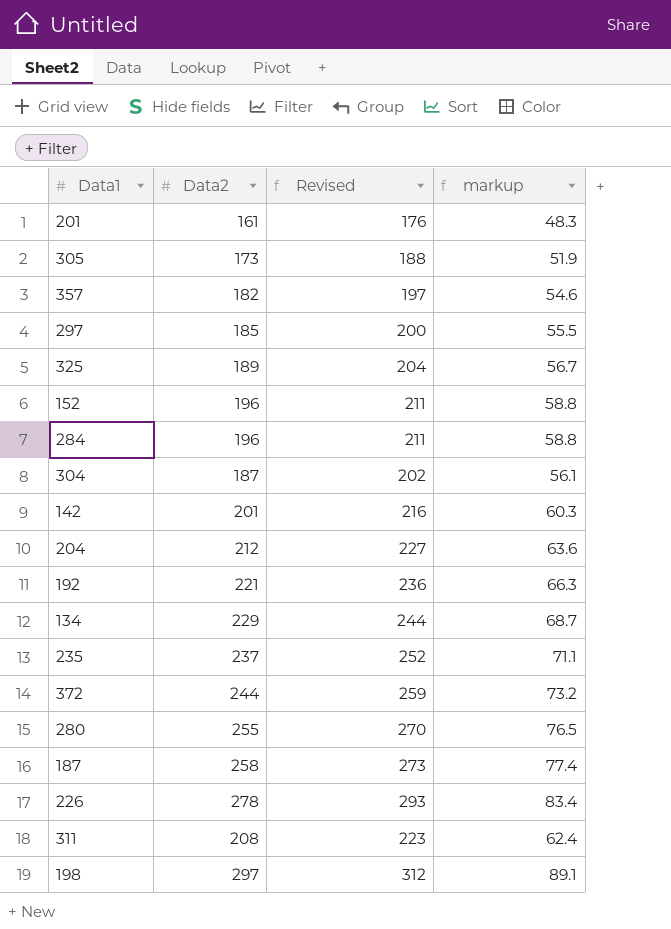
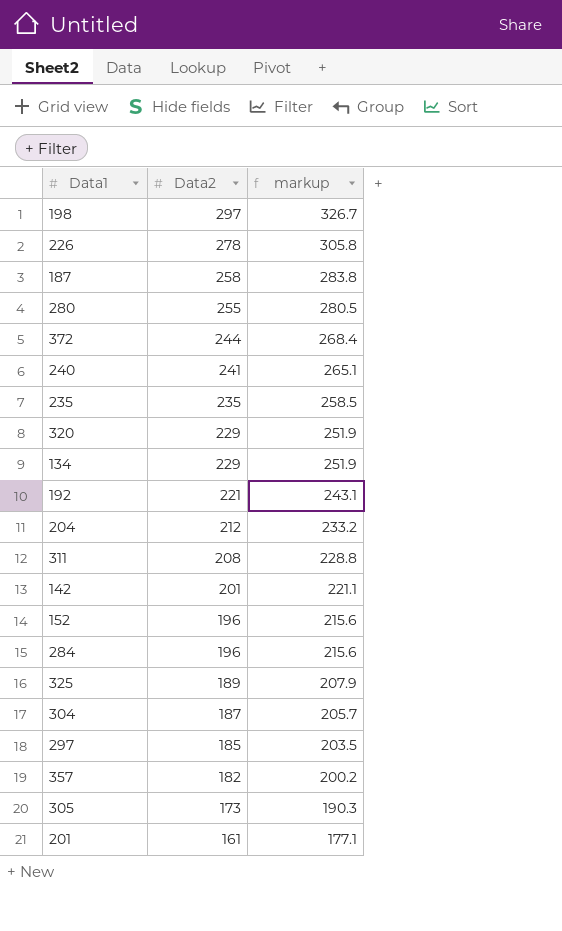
row order: none -> Data2 descending
column Revised | formula: [Data2] + 15 -> none
column markup | formula: [Data2] * 0.3 -> [Data2] * 1.1
row 240: none -> 241 | 265.1
235 | Data2: 237 -> 235
row 320: none -> 229 | 251.9

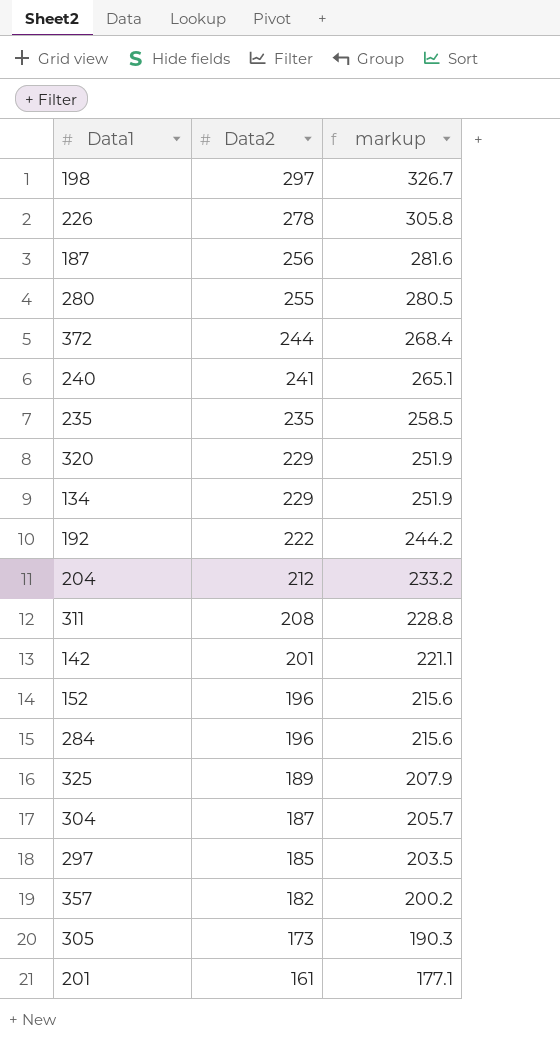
187 | Data2: 258 -> 256
187 | markup: 283.8 -> 281.6
192 | Data2: 221 -> 222
192 | markup: 243.1 -> 244.2

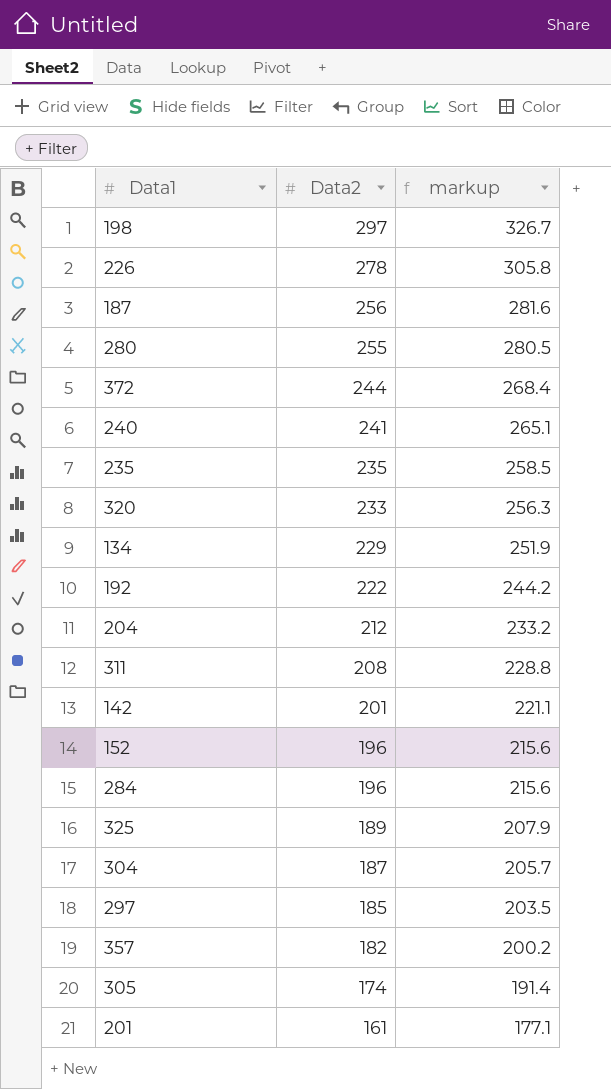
320 | Data2: 229 -> 233
320 | markup: 251.9 -> 256.3
305 | Data2: 173 -> 174
305 | markup: 190.3 -> 191.4

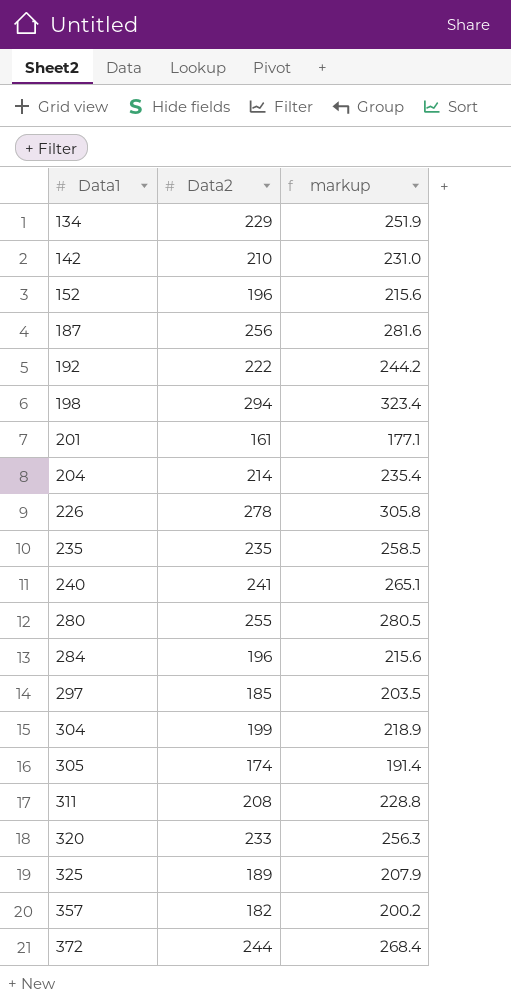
row order: Data2 descending -> Data1 ascending
142 | Data2: 201 -> 210
142 | markup: 221.1 -> 231.0
198 | Data2: 297 -> 294
198 | markup: 326.7 -> 323.4
204 | Data2: 212 -> 214
204 | markup: 233.2 -> 235.4
304 | Data2: 187 -> 199
304 | markup: 205.7 -> 218.9

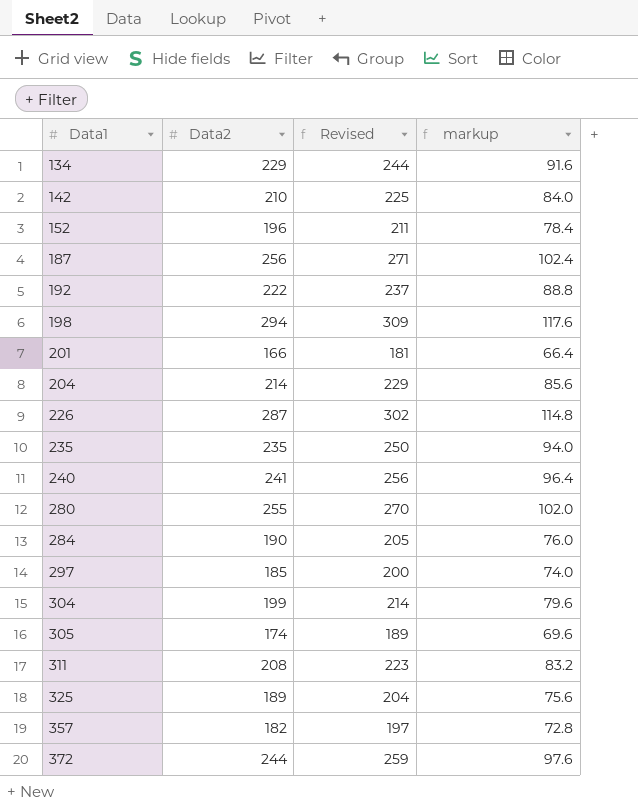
column Revised | formula: none -> [Data2] + 15
column markup | formula: [Data2] * 1.1 -> [Data2] * 0.4
row 320: 233 | 256.3 -> none
201 | Data2: 161 -> 166
226 | Data2: 278 -> 287
284 | Data2: 196 -> 190

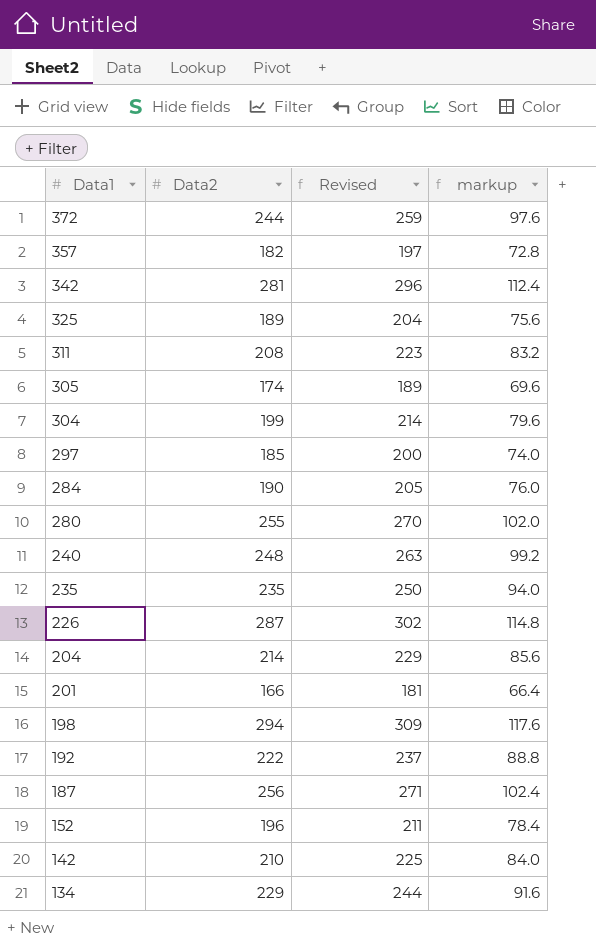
row order: Data1 ascending -> Data1 descending
row 342: none -> 281 | 296 | 112.4
240 | Data2: 241 -> 248
240 | Revised: 256 -> 263
240 | markup: 96.4 -> 99.2

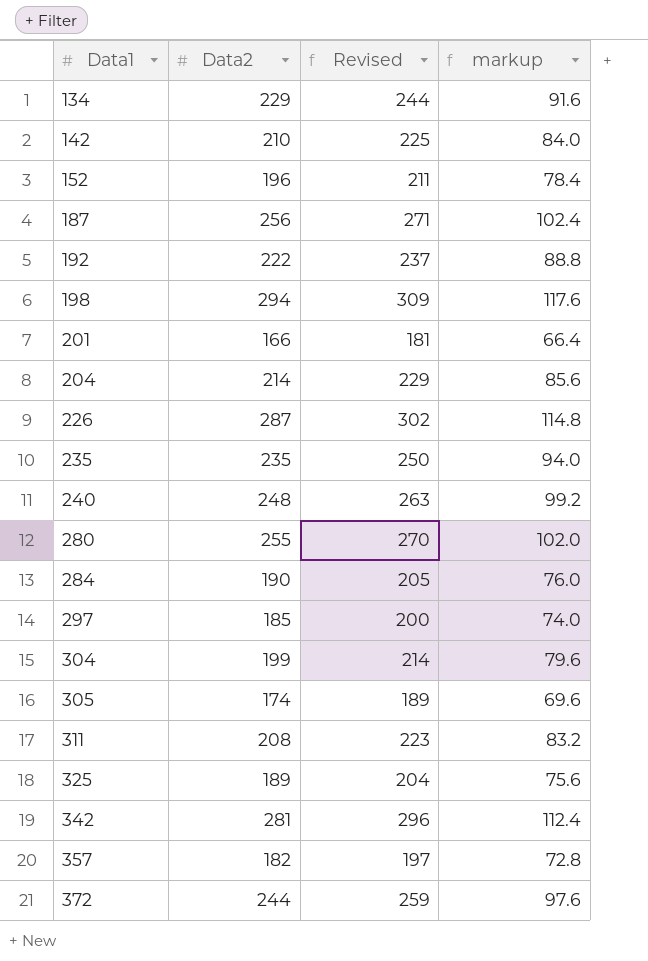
row order: Data1 descending -> Data1 ascending

